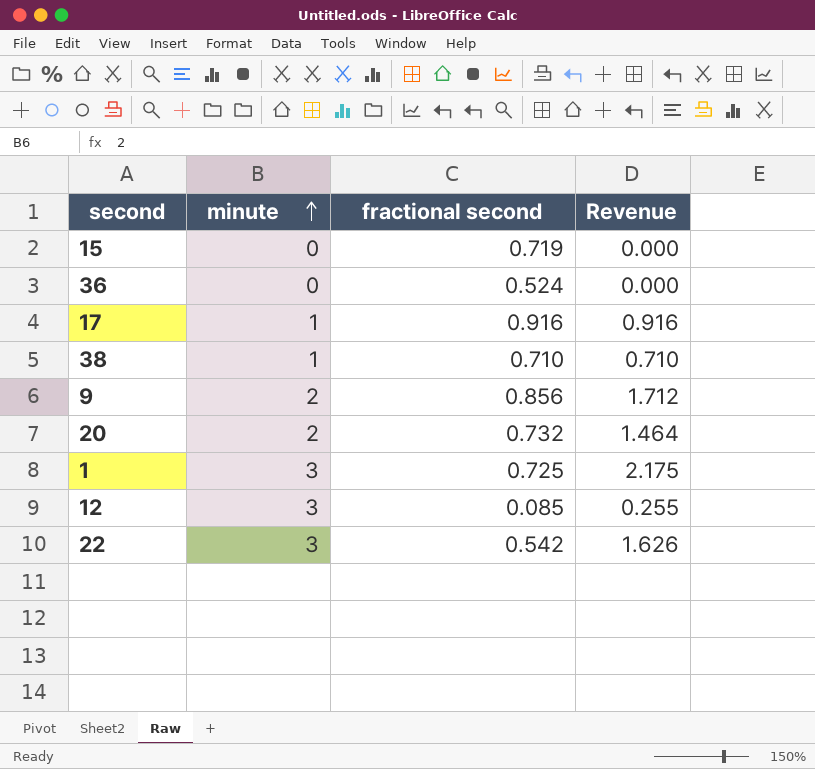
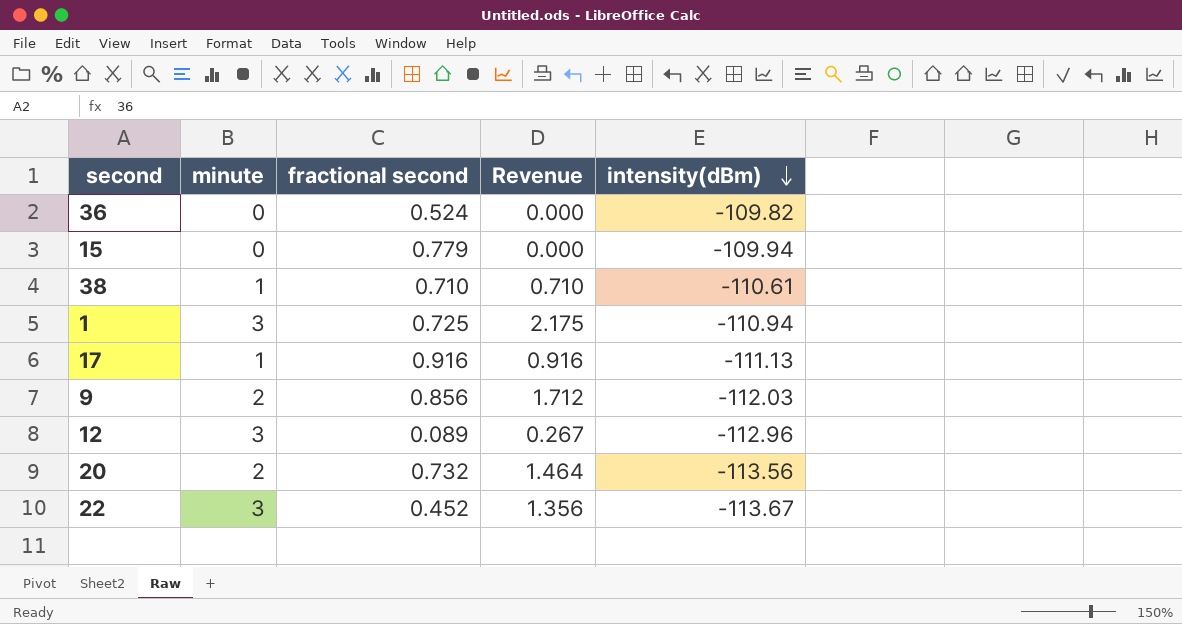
row order: minute ascending -> intensity(dBm) descending
column intensity(dBm) | position: none -> 5
15 | fractional second: 0.719 -> 0.779
12 | fractional second: 0.085 -> 0.089
12 | Revenue: 0.255 -> 0.267
22 | fractional second: 0.542 -> 0.452
22 | Revenue: 1.626 -> 1.356

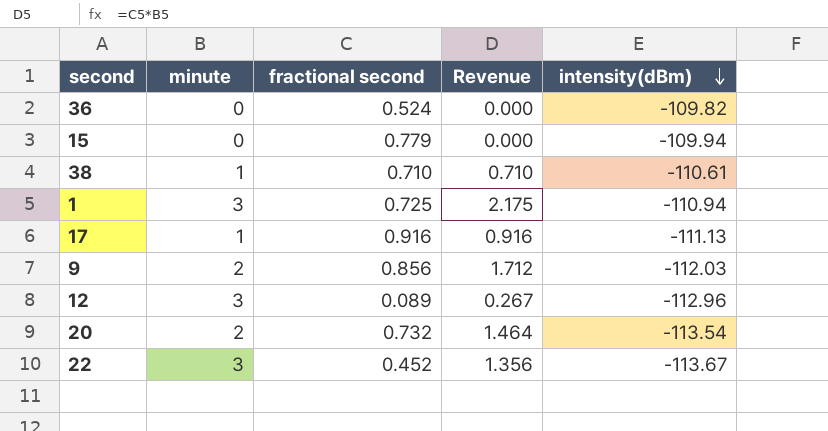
20 | intensity(dBm): -113.56 -> -113.54

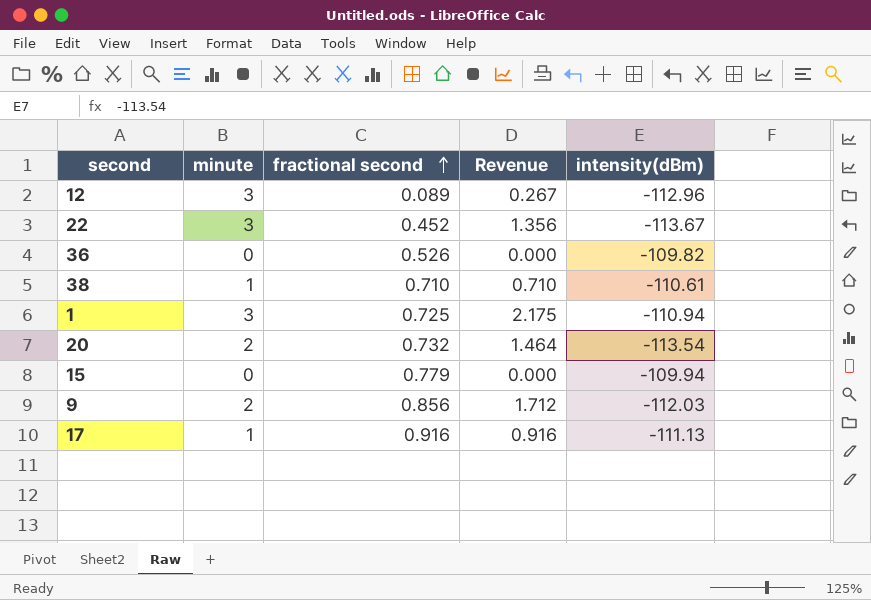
row order: intensity(dBm) descending -> fractional second ascending
36 | fractional second: 0.524 -> 0.526

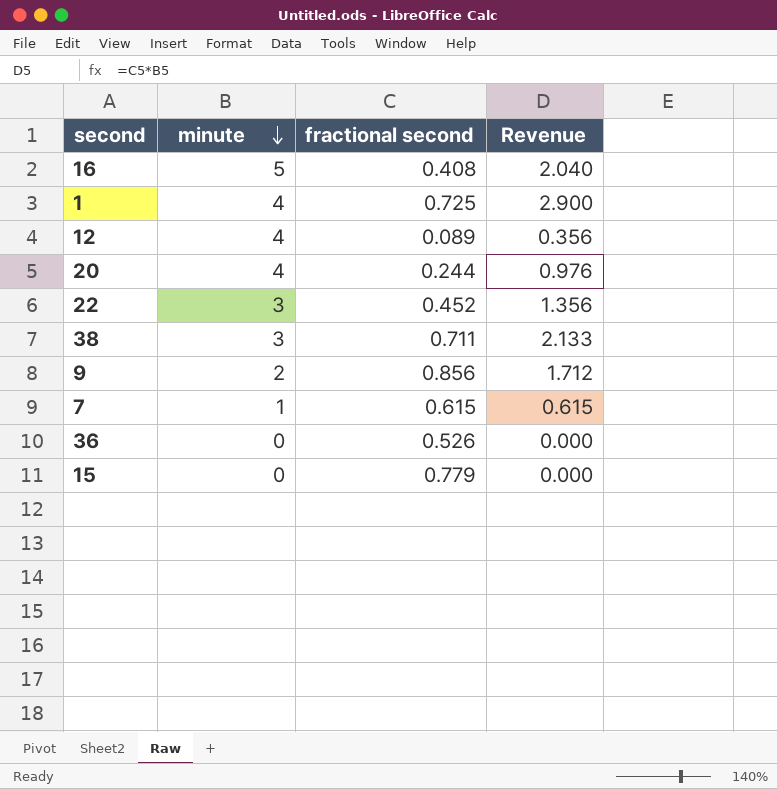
row order: fractional second ascending -> minute descending
column intensity(dBm) | position: 5 -> none
row 17: 1 | 0.916 | 0.916 | -111.13 -> none
row 16: none -> 5 | 0.408 | 2.040
1 | minute: 3 -> 4
1 | Revenue: 2.175 -> 2.900
12 | minute: 3 -> 4
12 | Revenue: 0.267 -> 0.356
20 | minute: 2 -> 4
20 | fractional second: 0.732 -> 0.244
20 | Revenue: 1.464 -> 0.976
38 | minute: 1 -> 3
38 | fractional second: 0.710 -> 0.711
38 | Revenue: 0.710 -> 2.133
row 7: none -> 1 | 0.615 | 0.615

